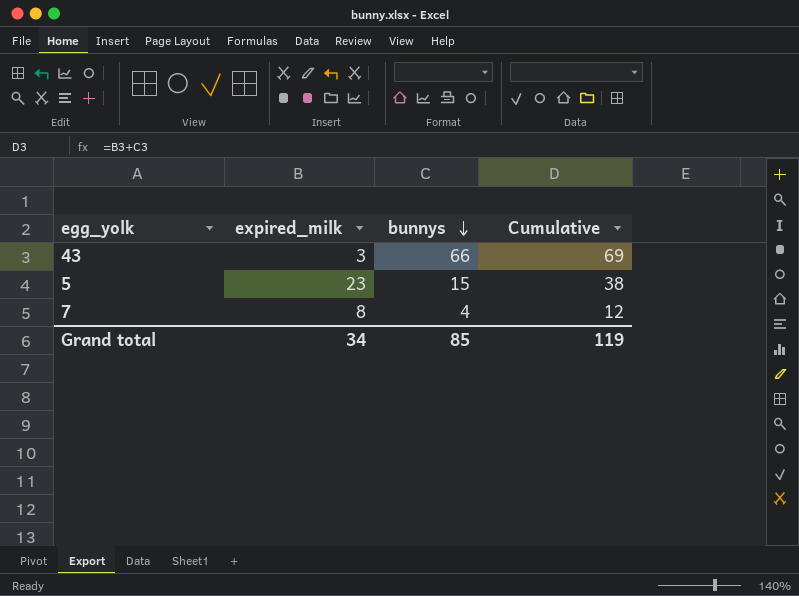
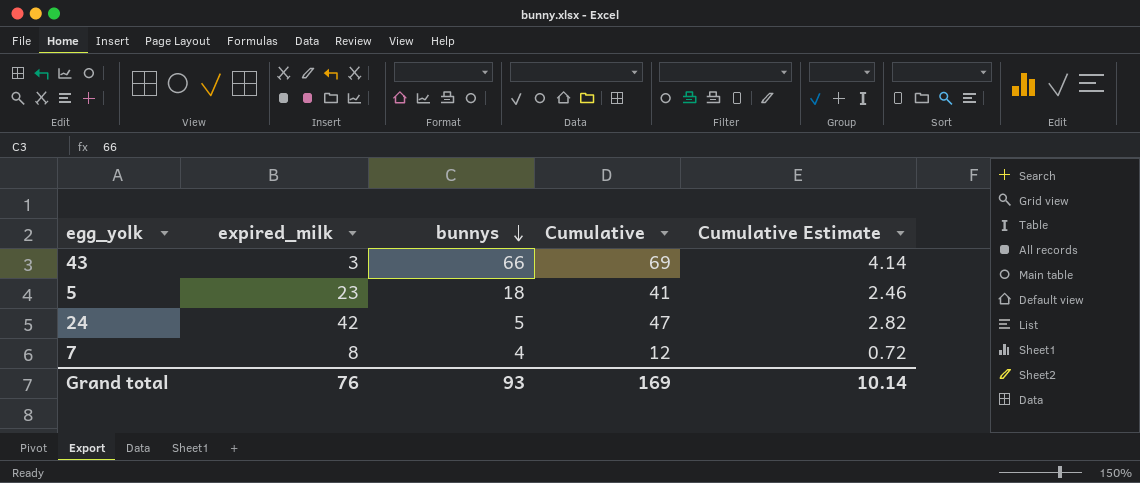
column Cumulative Estimate | formula: none -> [Cumulative] * 0.06
5 | bunnys: 15 -> 18
5 | Cumulative: 38 -> 41
row 24: none -> 42 | 5 | 47 | 2.82
Grand total | expired_milk: 34 -> 76
Grand total | bunnys: 85 -> 93
Grand total | Cumulative: 119 -> 169

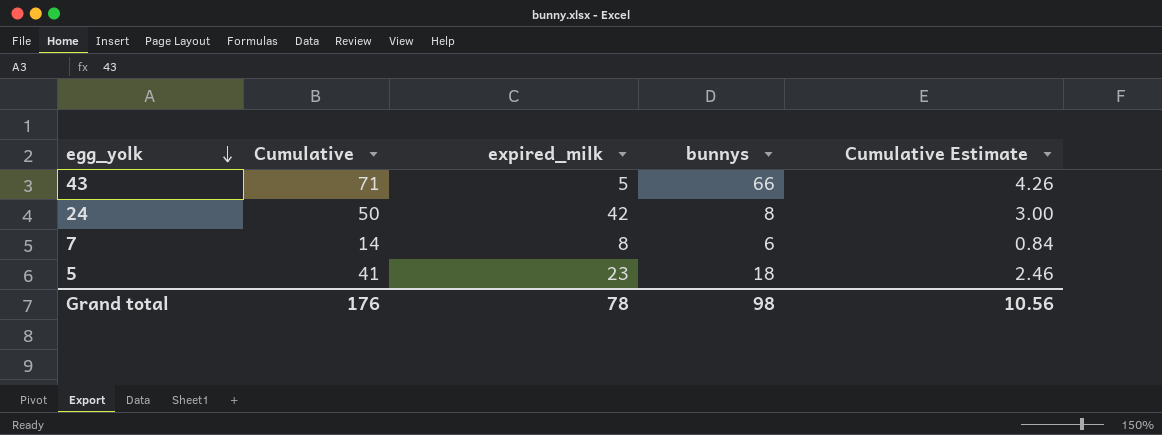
row order: bunnys descending -> egg_yolk descending
column Cumulative | position: 4 -> 2
43 | Cumulative: 69 -> 71
43 | expired_milk: 3 -> 5
43 | Cumulative Estimate: 4.14 -> 4.26
24 | Cumulative: 47 -> 50
24 | bunnys: 5 -> 8
24 | Cumulative Estimate: 2.82 -> 3.00
7 | Cumulative: 12 -> 14
7 | bunnys: 4 -> 6
7 | Cumulative Estimate: 0.72 -> 0.84
Grand total | Cumulative: 169 -> 176
Grand total | expired_milk: 76 -> 78
Grand total | bunnys: 93 -> 98
Grand total | Cumulative Estimate: 10.14 -> 10.56

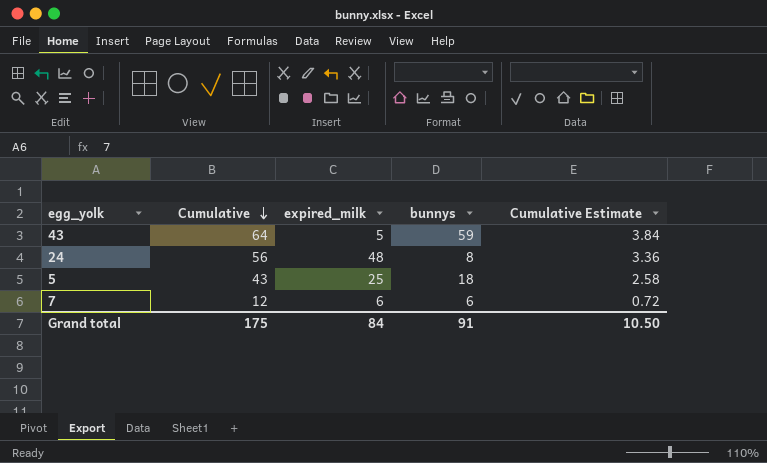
row order: egg_yolk descending -> Cumulative descending
43 | Cumulative: 71 -> 64
43 | bunnys: 66 -> 59
43 | Cumulative Estimate: 4.26 -> 3.84
24 | Cumulative: 50 -> 56
24 | expired_milk: 42 -> 48
24 | Cumulative Estimate: 3.00 -> 3.36
5 | Cumulative: 41 -> 43
5 | expired_milk: 23 -> 25
5 | Cumulative Estimate: 2.46 -> 2.58
7 | Cumulative: 14 -> 12
7 | expired_milk: 8 -> 6
7 | Cumulative Estimate: 0.84 -> 0.72
Grand total | Cumulative: 176 -> 175
Grand total | expired_milk: 78 -> 84
Grand total | bunnys: 98 -> 91
Grand total | Cumulative Estimate: 10.56 -> 10.50

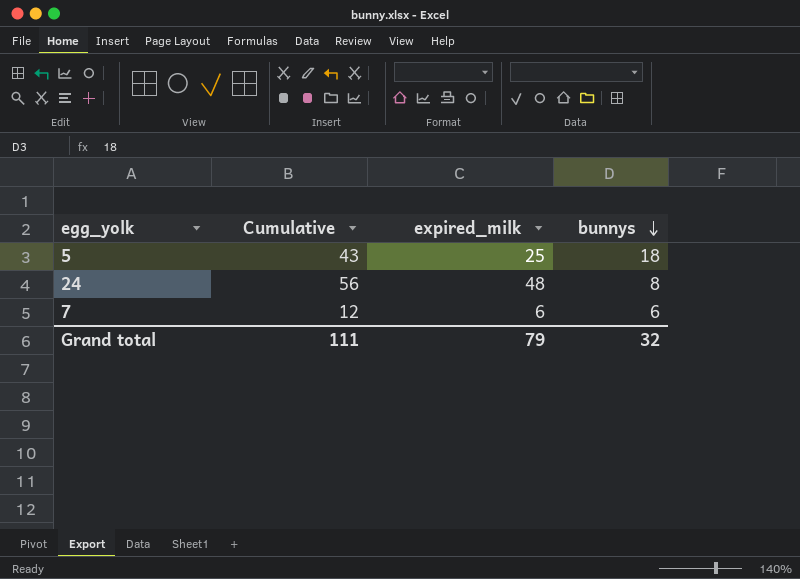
row order: Cumulative descending -> bunnys descending
column Cumulative Estimate | formula: [Cumulative] * 0.06 -> none
row 43: 64 | 5 | 59 | 3.84 -> none
Grand total | Cumulative: 175 -> 111
Grand total | expired_milk: 84 -> 79
Grand total | bunnys: 91 -> 32

